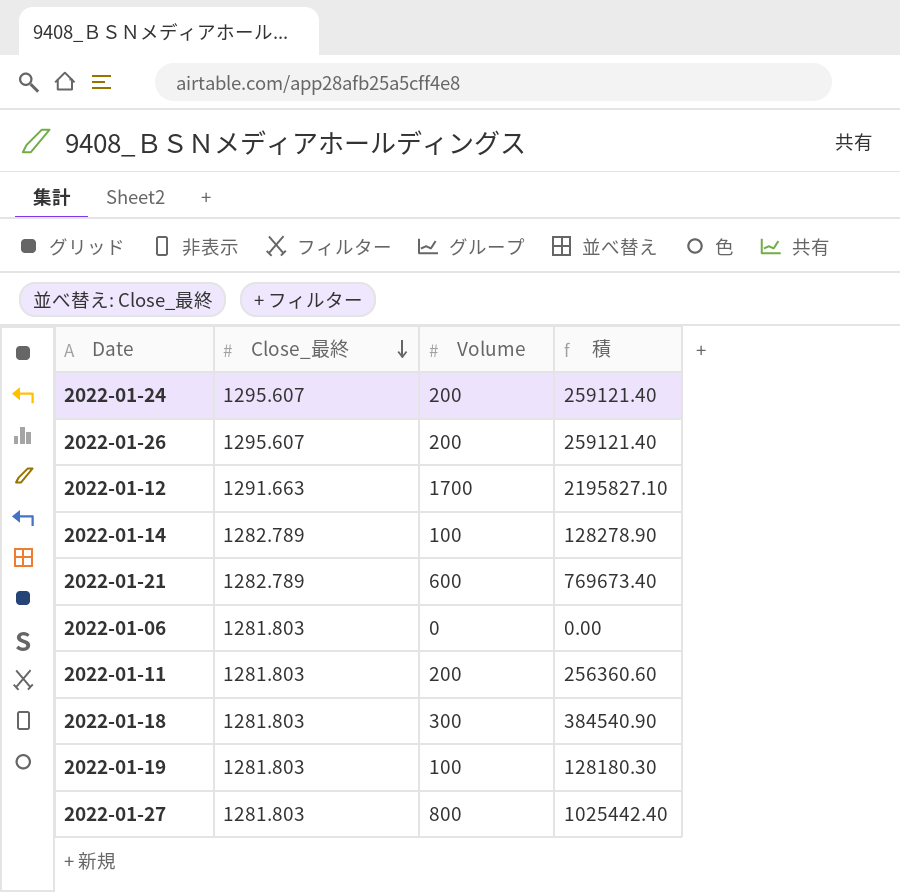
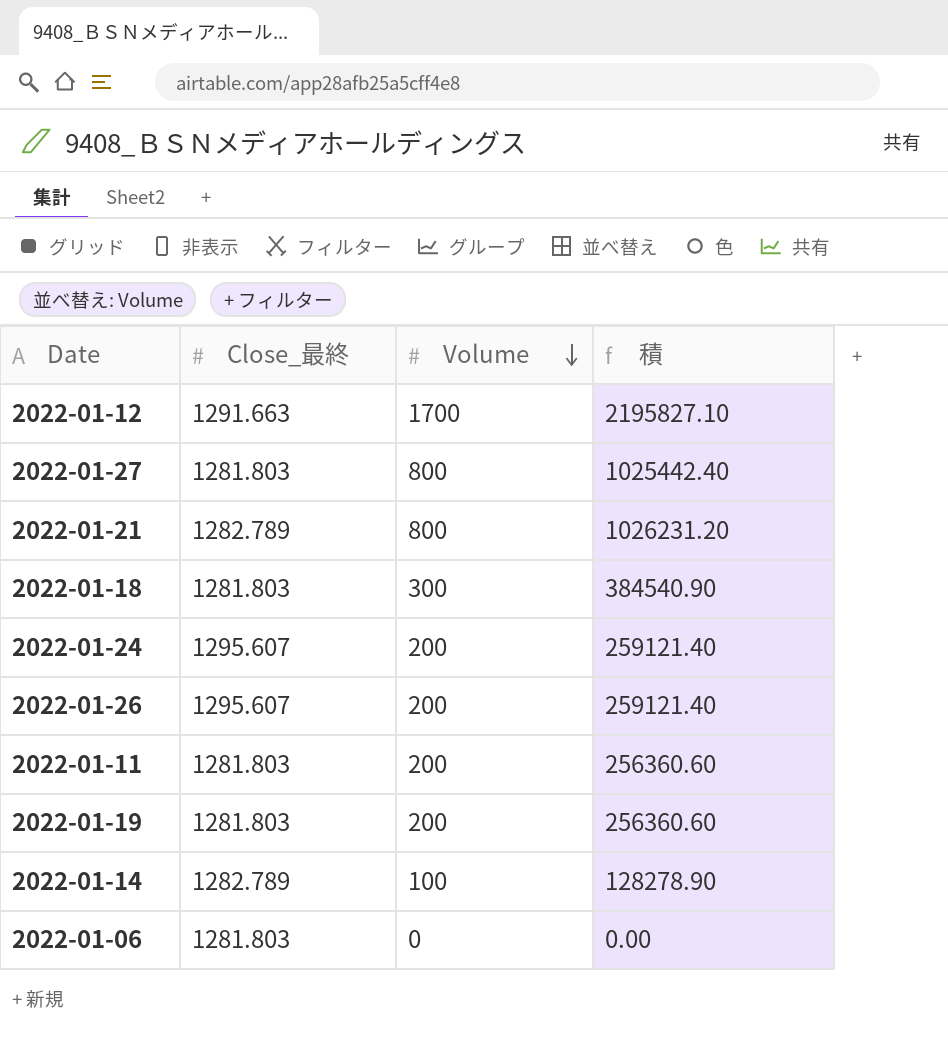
row order: Close_最終 descending -> Volume descending
2022-01-21 | Volume: 600 -> 800
2022-01-21 | 積: 769673.40 -> 1026231.20
2022-01-19 | Volume: 100 -> 200
2022-01-19 | 積: 128180.30 -> 256360.60

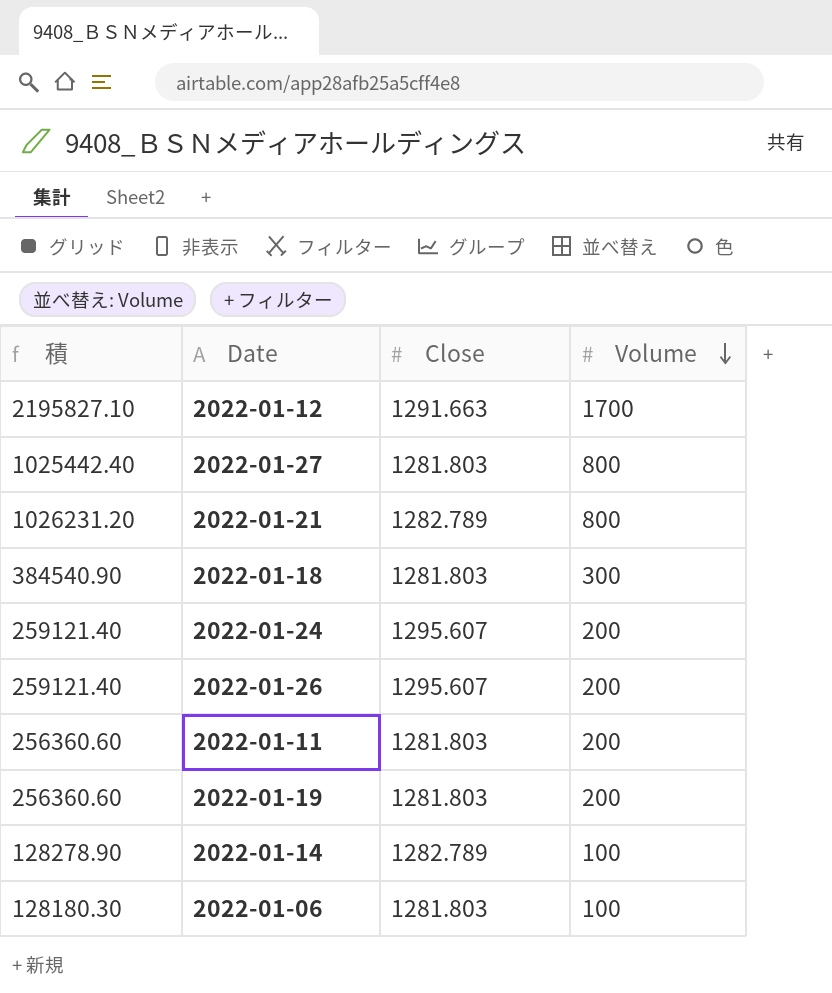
column 積 | position: 4 -> 1
column name: Close_最終 -> Close
2022-01-06 | 積: 0.00 -> 128180.30
2022-01-06 | Volume: 0 -> 100

